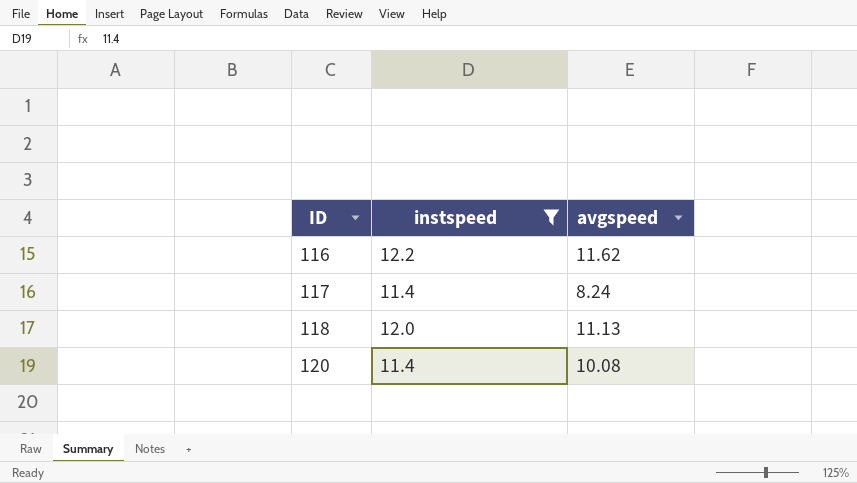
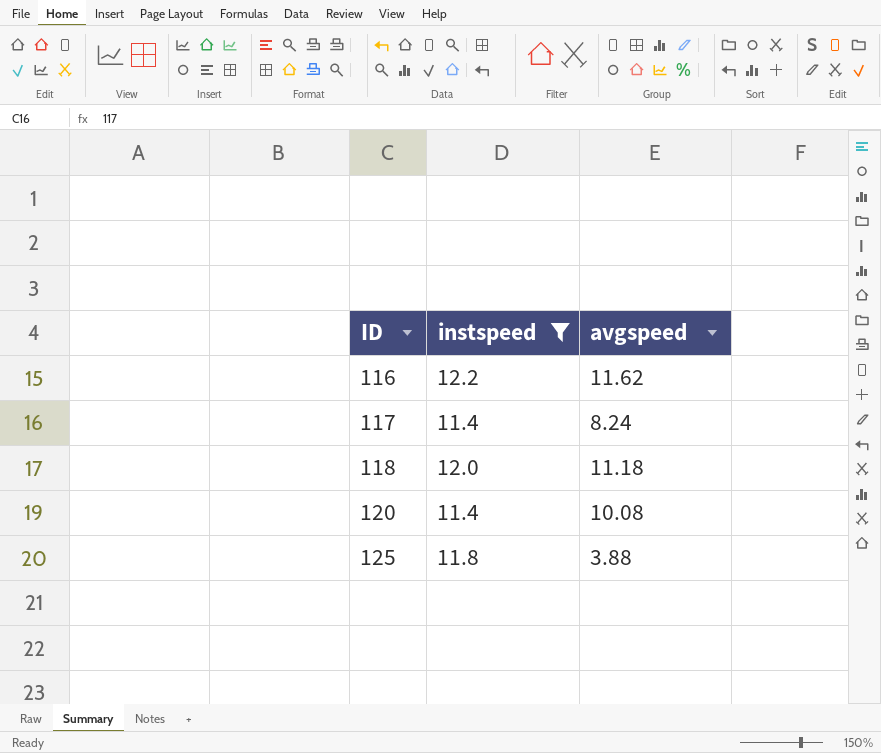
118 | avgspeed: 11.13 -> 11.18
row 125: none -> 11.8 | 3.88

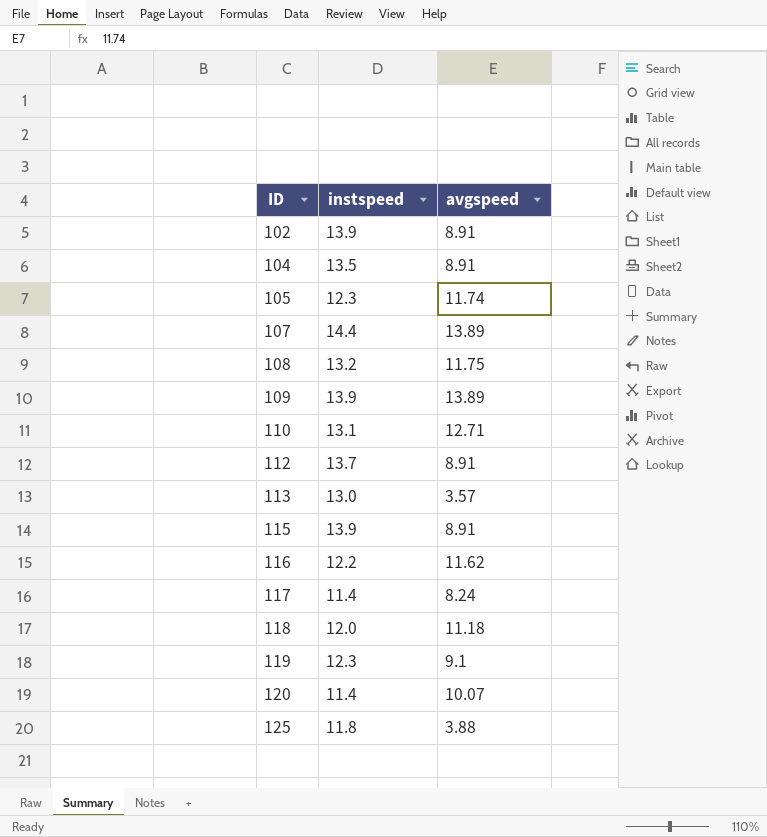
filter: instspeed <= 12.2 -> none
120 | avgspeed: 10.08 -> 10.07

